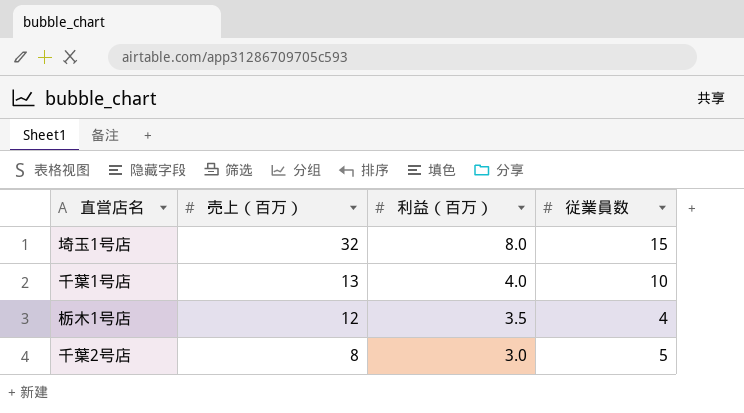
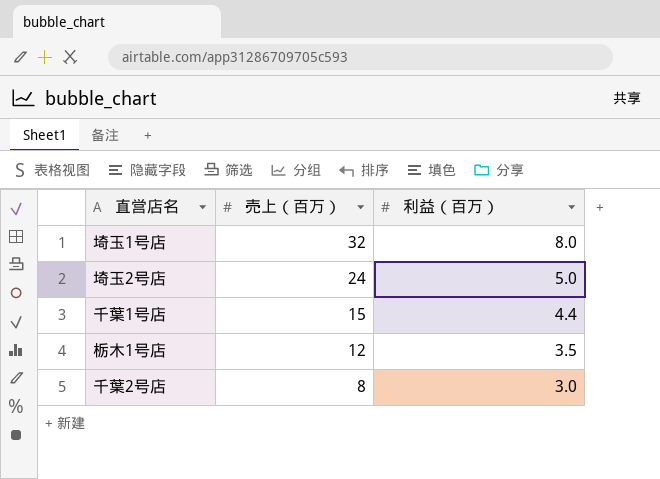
column 従業員数 | position: 4 -> none
row 埼玉2号店: none -> 24 | 5.0
千葉1号店 | 売上（百万）: 13 -> 15
千葉1号店 | 利益（百万）: 4.0 -> 4.4

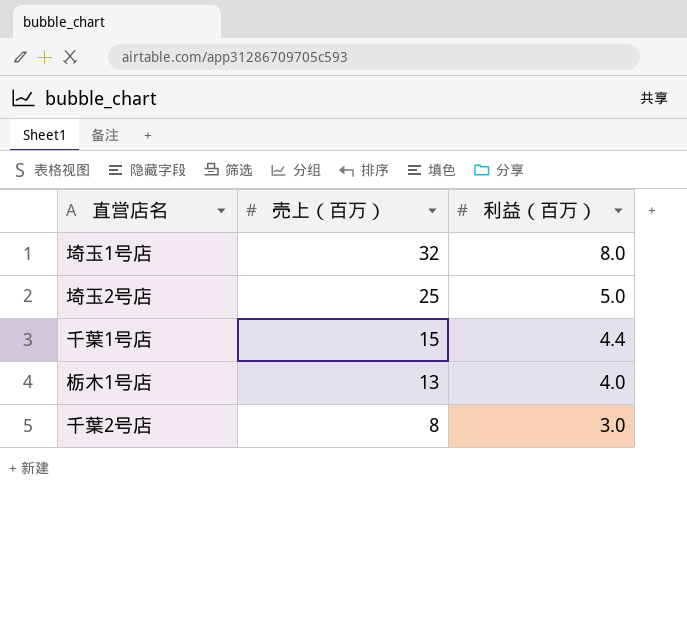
埼玉2号店 | 売上（百万）: 24 -> 25
栃木1号店 | 売上（百万）: 12 -> 13
栃木1号店 | 利益（百万）: 3.5 -> 4.0

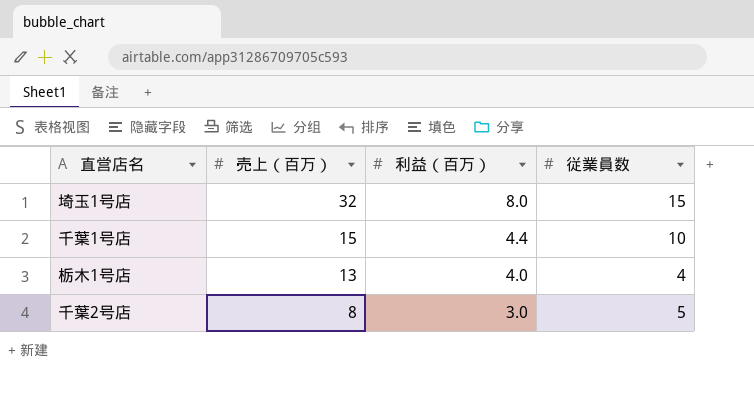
column 従業員数 | position: none -> 4
row 埼玉2号店: 25 | 5.0 -> none

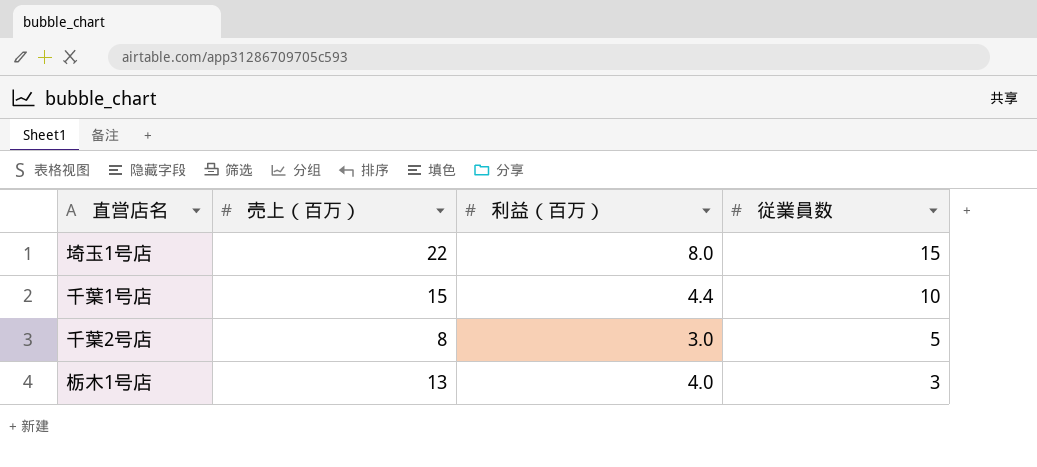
row order: 売上（百万） descending -> 従業員数 descending
埼玉1号店 | 売上（百万）: 32 -> 22
栃木1号店 | 従業員数: 4 -> 3

